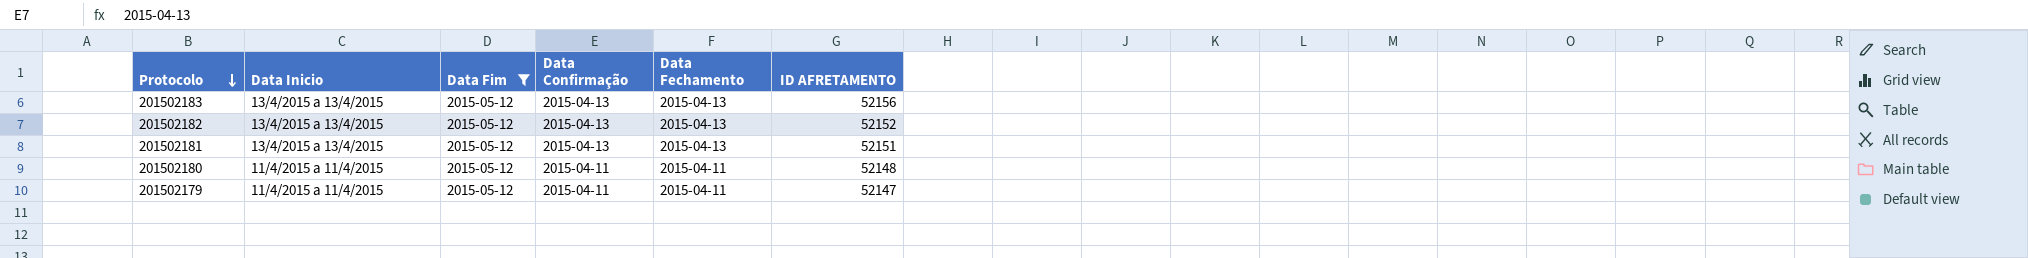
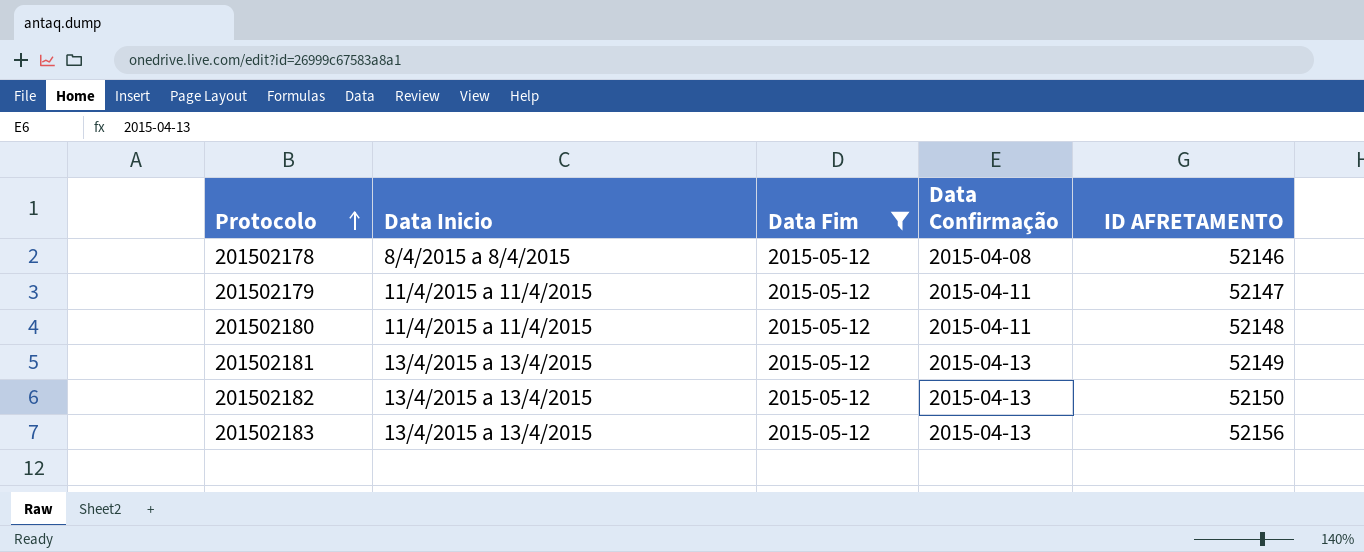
row order: Protocolo descending -> Protocolo ascending
column Data Fechamento | position: 5 -> none
row 201502178: none -> 8/4/2015 a 8/4/2015 | 2015-05-12 | 2015-04-08 | 52146
201502181 | ID AFRETAMENTO: 52151 -> 52149
201502182 | ID AFRETAMENTO: 52152 -> 52150

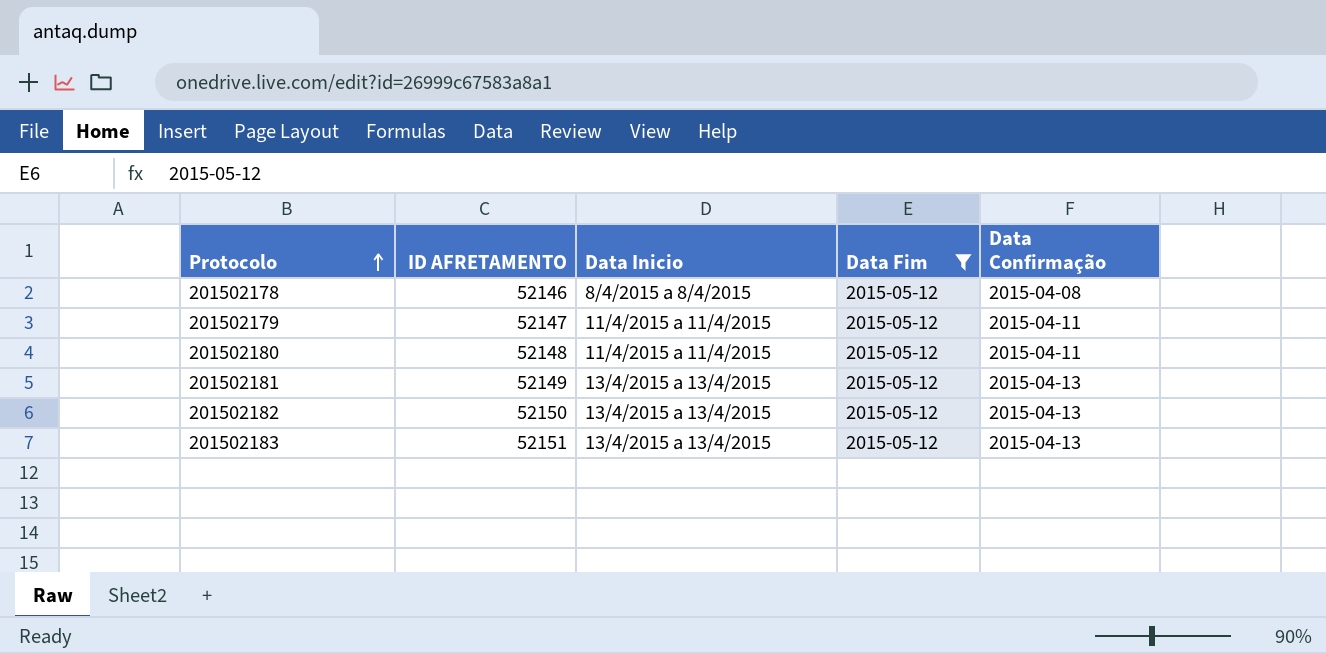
column ID AFRETAMENTO | position: 5 -> 2
201502183 | ID AFRETAMENTO: 52156 -> 52151

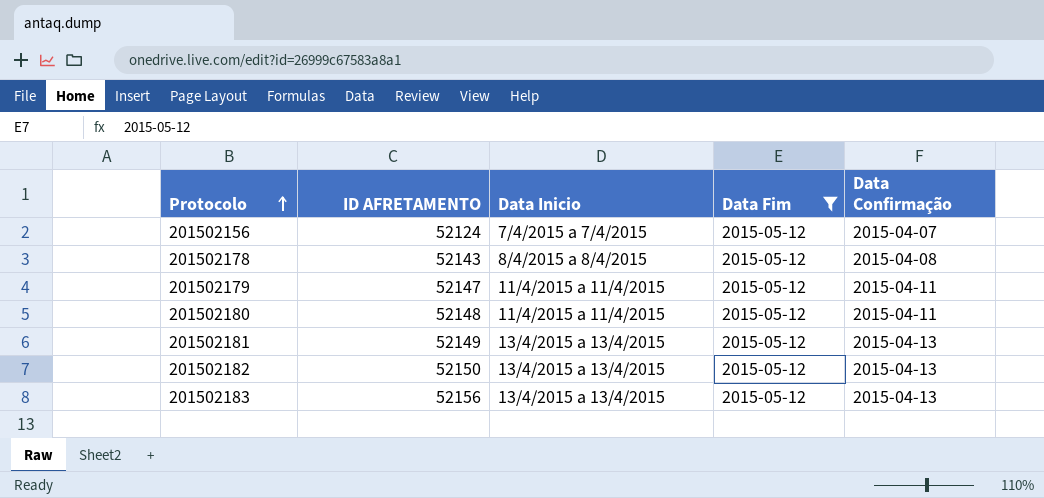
row 201502156: none -> 52124 | 7/4/2015 a 7/4/2015 | 2015-05-12 | 2015-04-07
201502178 | ID AFRETAMENTO: 52146 -> 52143
201502183 | ID AFRETAMENTO: 52151 -> 52156

